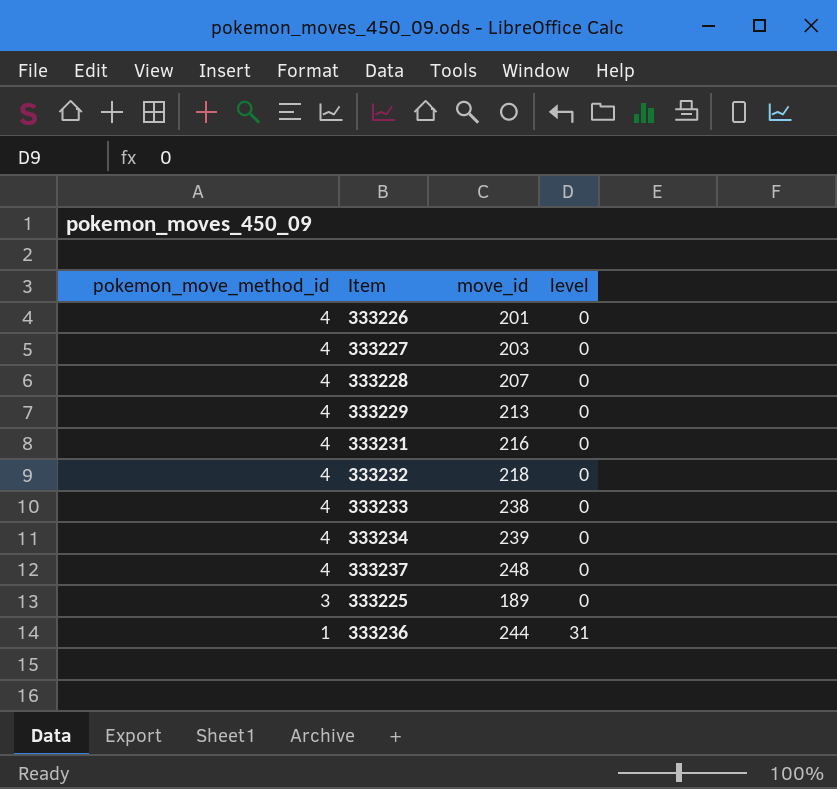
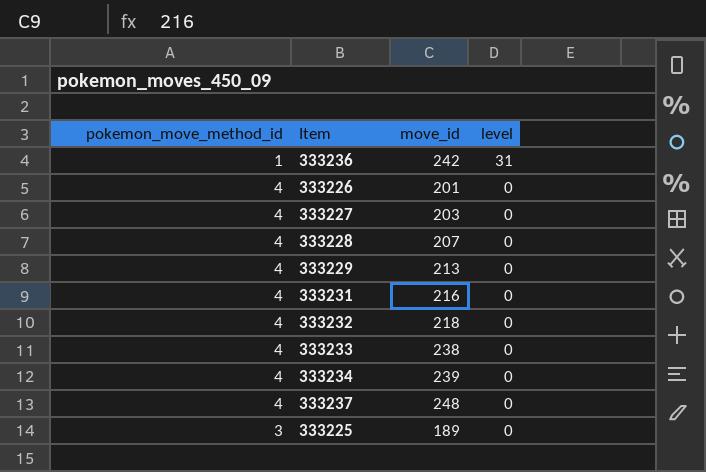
row order: pokemon_move_method_id descending -> level descending
333236 | move_id: 244 -> 242

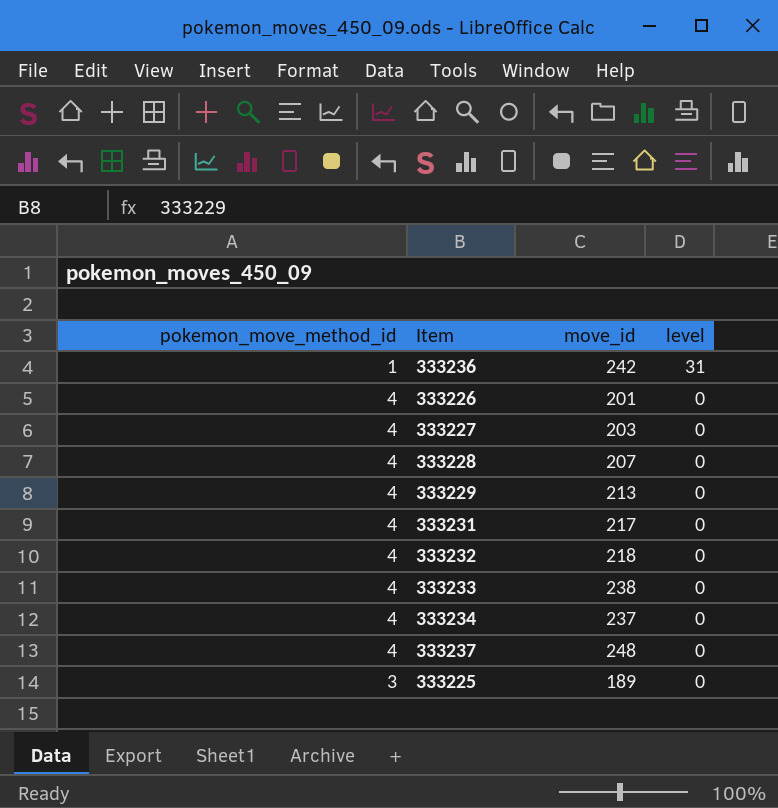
333231 | move_id: 216 -> 217
333234 | move_id: 239 -> 237

